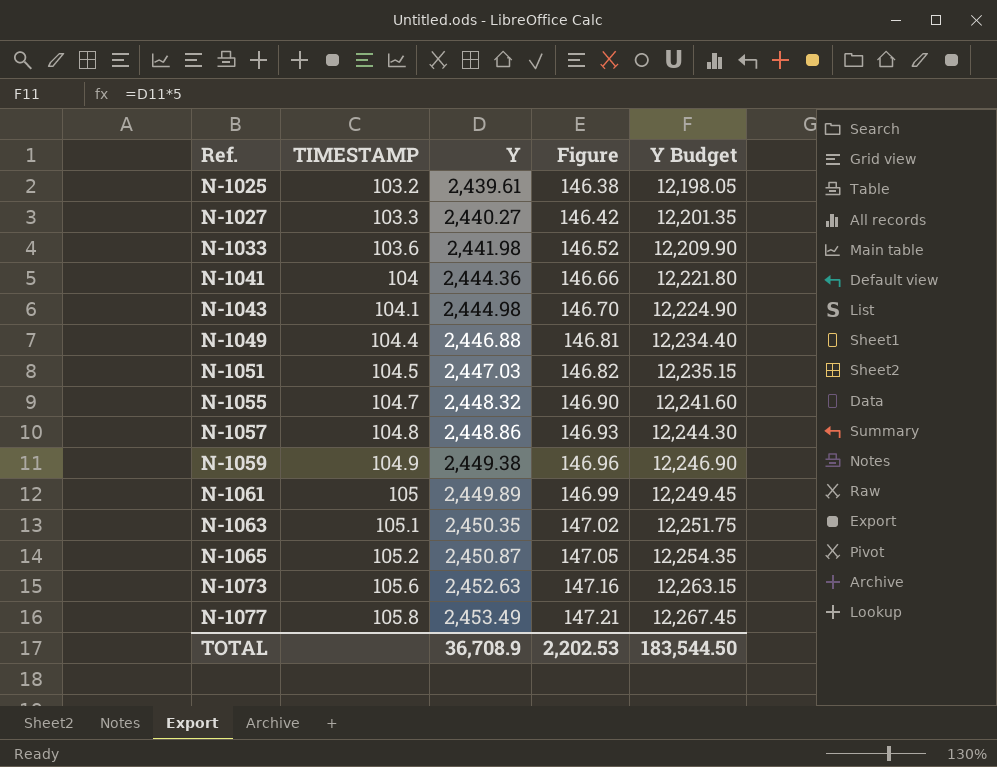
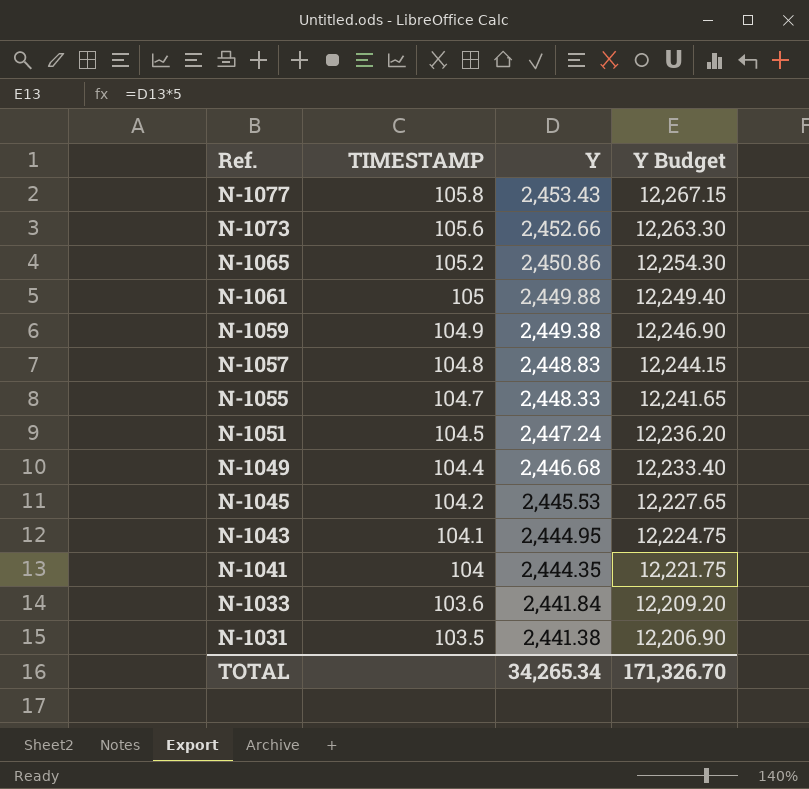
row order: Ref. ascending -> Ref. descending
column Figure | formula: [Y] * 0.06 -> none
row N-1025: 103.2 | 2,439.61 | 146.38 | 12,198.05 -> none
row N-1027: 103.3 | 2,440.27 | 146.42 | 12,201.35 -> none
row N-1063: 105.1 | 2,450.35 | 147.02 | 12,251.75 -> none
N-1077 | Y: 2,453.49 -> 2,453.43
N-1077 | Y Budget: 12,267.45 -> 12,267.15
N-1073 | Y: 2,452.63 -> 2,452.66
N-1073 | Y Budget: 12,263.15 -> 12,263.30
N-1065 | Y: 2,450.87 -> 2,450.86
N-1065 | Y Budget: 12,254.35 -> 12,254.30
N-1061 | Y: 2,449.89 -> 2,449.88
N-1061 | Y Budget: 12,249.45 -> 12,249.40
N-1057 | Y: 2,448.86 -> 2,448.83
N-1057 | Y Budget: 12,244.30 -> 12,244.15
N-1055 | Y: 2,448.32 -> 2,448.33
N-1055 | Y Budget: 12,241.60 -> 12,241.65
N-1051 | Y: 2,447.03 -> 2,447.24
N-1051 | Y Budget: 12,235.15 -> 12,236.20
N-1049 | Y: 2,446.88 -> 2,446.68
N-1049 | Y Budget: 12,234.40 -> 12,233.40
row N-1045: none -> 104.2 | 2,445.53 | 12,227.65
N-1043 | Y: 2,444.98 -> 2,444.95
N-1043 | Y Budget: 12,224.90 -> 12,224.75
N-1041 | Y: 2,444.36 -> 2,444.35
N-1041 | Y Budget: 12,221.80 -> 12,221.75
N-1033 | Y: 2,441.98 -> 2,441.84
N-1033 | Y Budget: 12,209.90 -> 12,209.20
row N-1031: none -> 103.5 | 2,441.38 | 12,206.90
TOTAL | Y: 36,708.9 -> 34,265.34
TOTAL | Y Budget: 183,544.50 -> 171,326.70

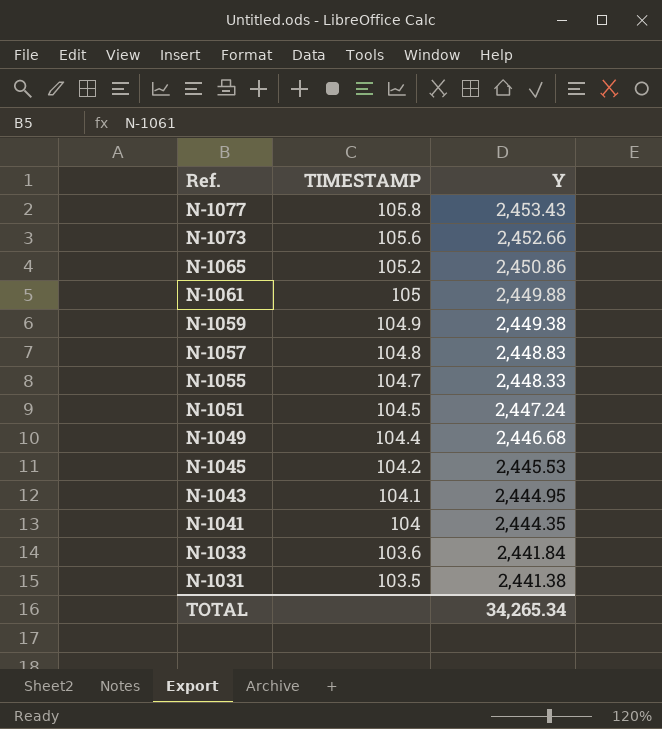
column Y Budget | formula: [Y] * 5 -> none

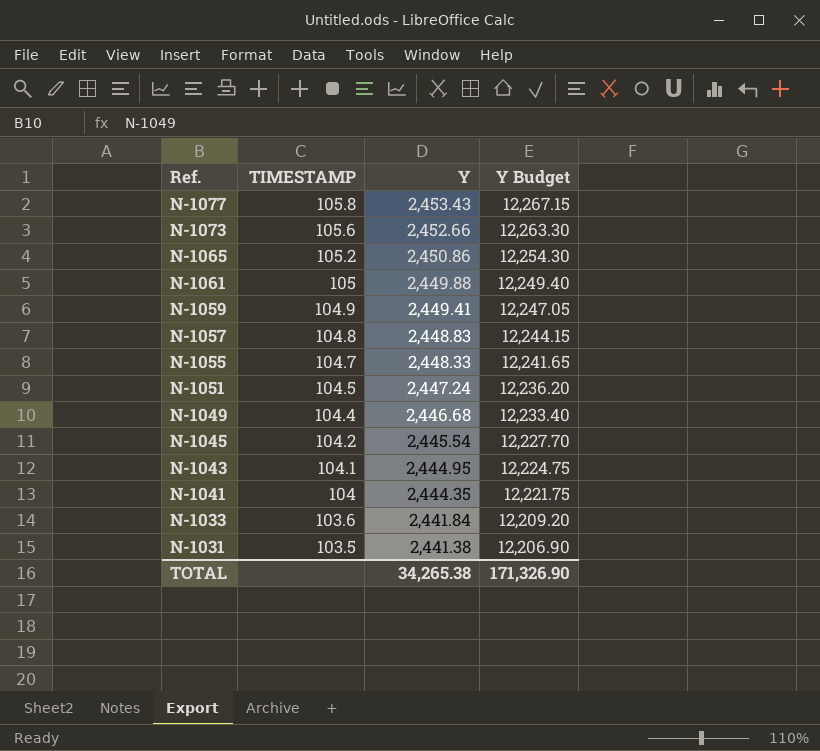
column Y Budget | formula: none -> [Y] * 5
N-1059 | Y: 2,449.38 -> 2,449.41
N-1045 | Y: 2,445.53 -> 2,445.54
TOTAL | Y: 34,265.34 -> 34,265.38

